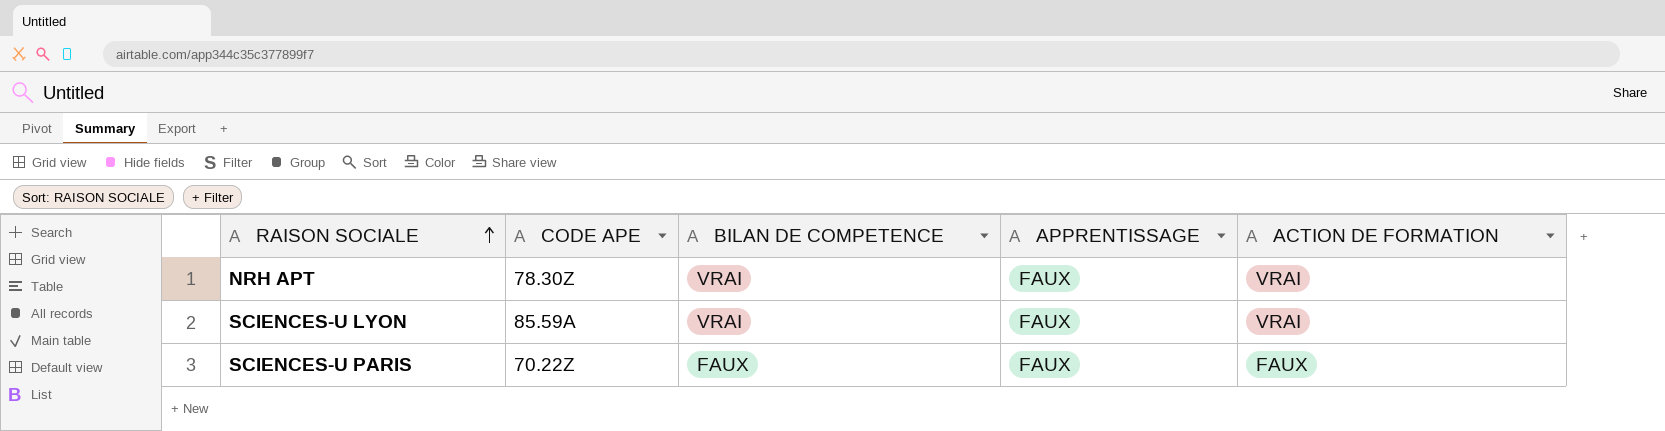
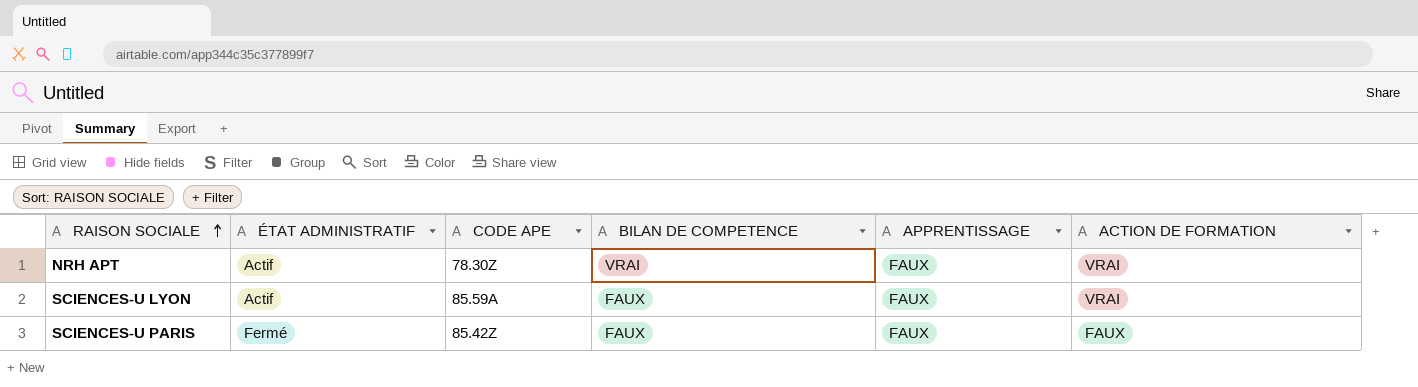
column ÉTAT ADMINISTRATIF | position: none -> 2
SCIENCES-U LYON | BILAN DE COMPETENCE: VRAI -> FAUX
SCIENCES-U PARIS | CODE APE: 70.22Z -> 85.42Z

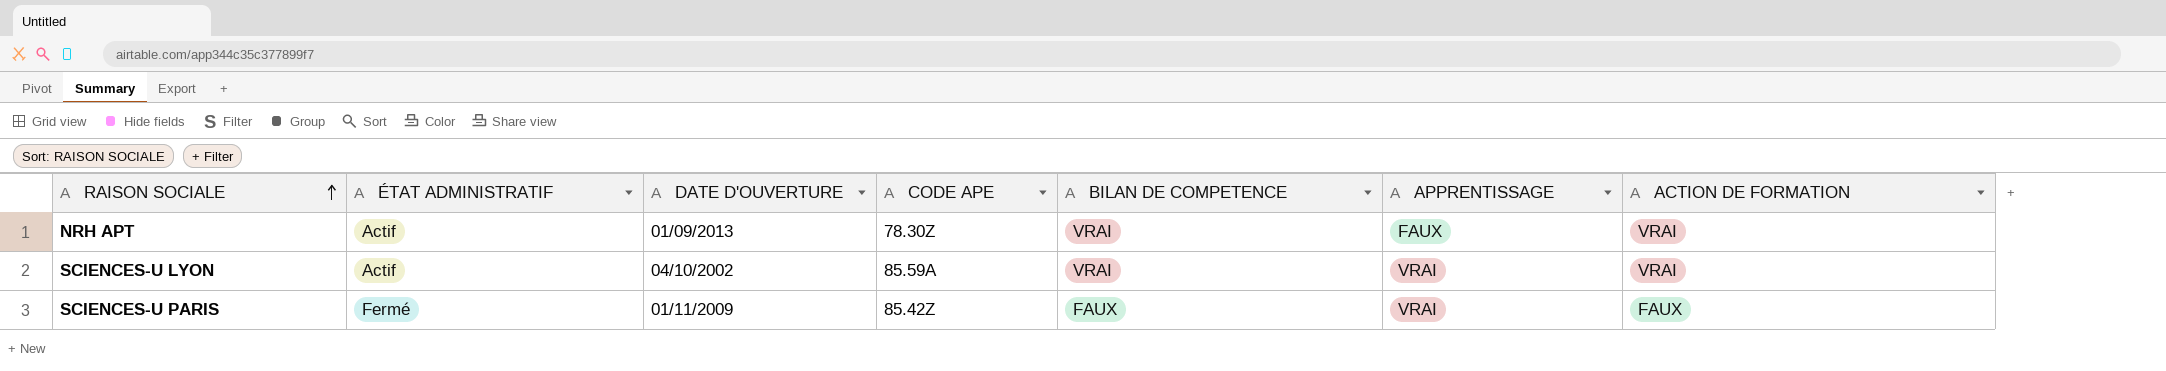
column DATE D'OUVERTURE | position: none -> 3
SCIENCES-U LYON | BILAN DE COMPETENCE: FAUX -> VRAI
SCIENCES-U LYON | APPRENTISSAGE: FAUX -> VRAI
SCIENCES-U PARIS | APPRENTISSAGE: FAUX -> VRAI

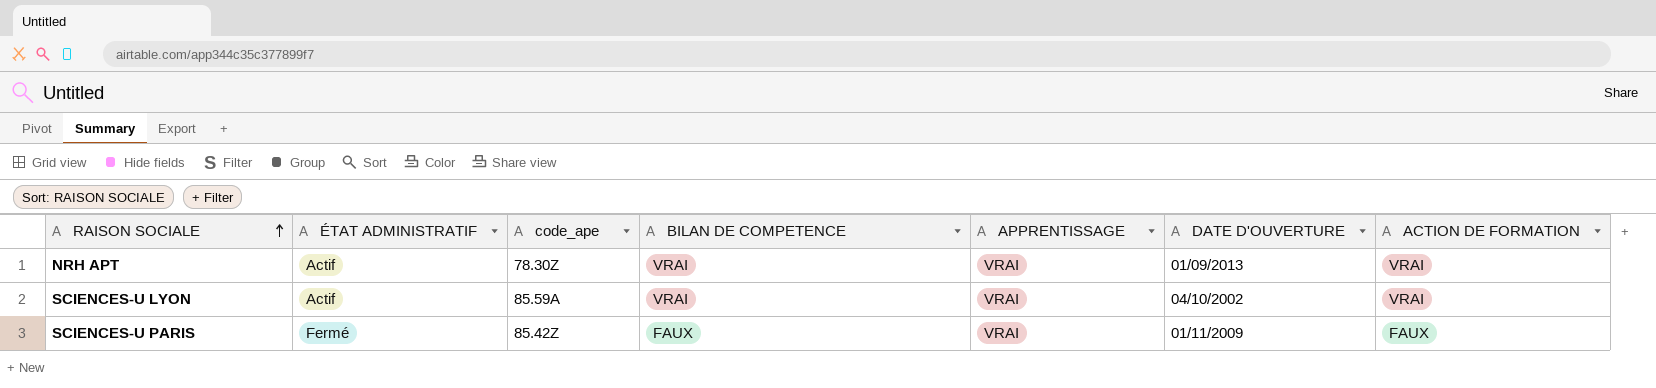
column name: CODE APE -> code_ape
column DATE D'OUVERTURE | position: 3 -> 6
NRH APT | APPRENTISSAGE: FAUX -> VRAI

